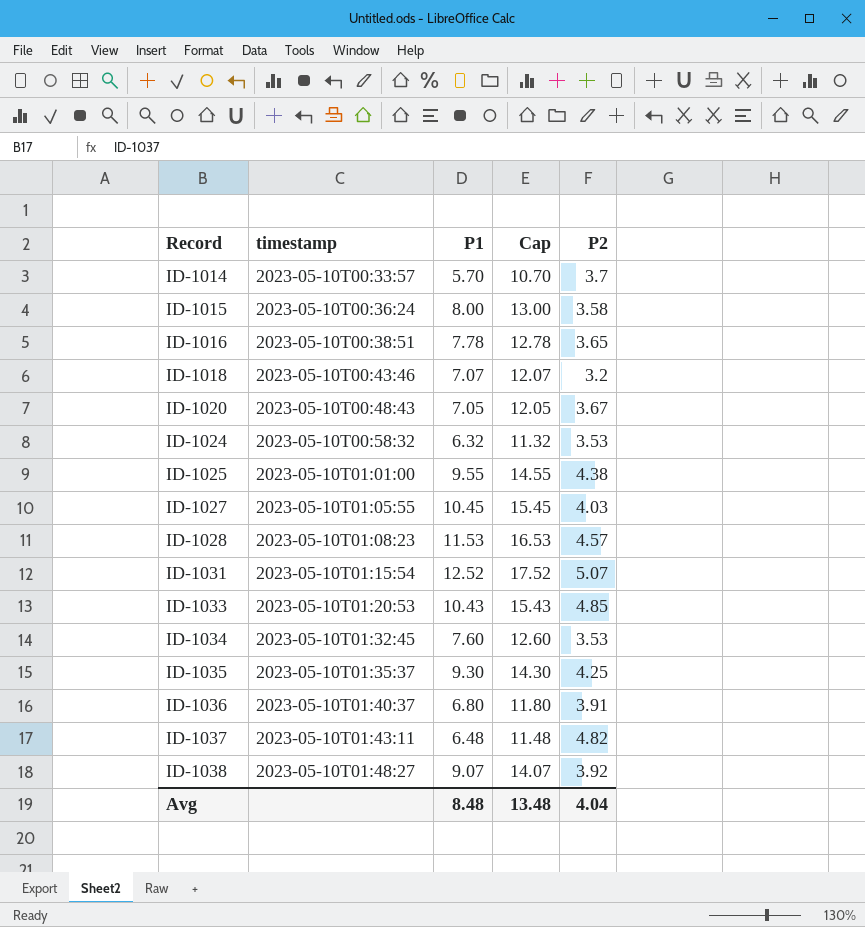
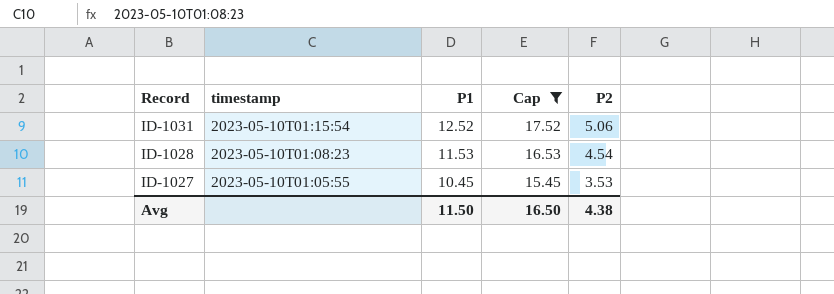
filter: none -> Cap >= 15.45
row order: Record ascending -> Record descending
ID-1031 | P2: 5.07 -> 5.06
ID-1028 | P2: 4.57 -> 4.54
ID-1027 | P2: 4.03 -> 3.53
Avg | P1: 8.48 -> 11.50
Avg | Cap: 13.48 -> 16.50
Avg | P2: 4.04 -> 4.38

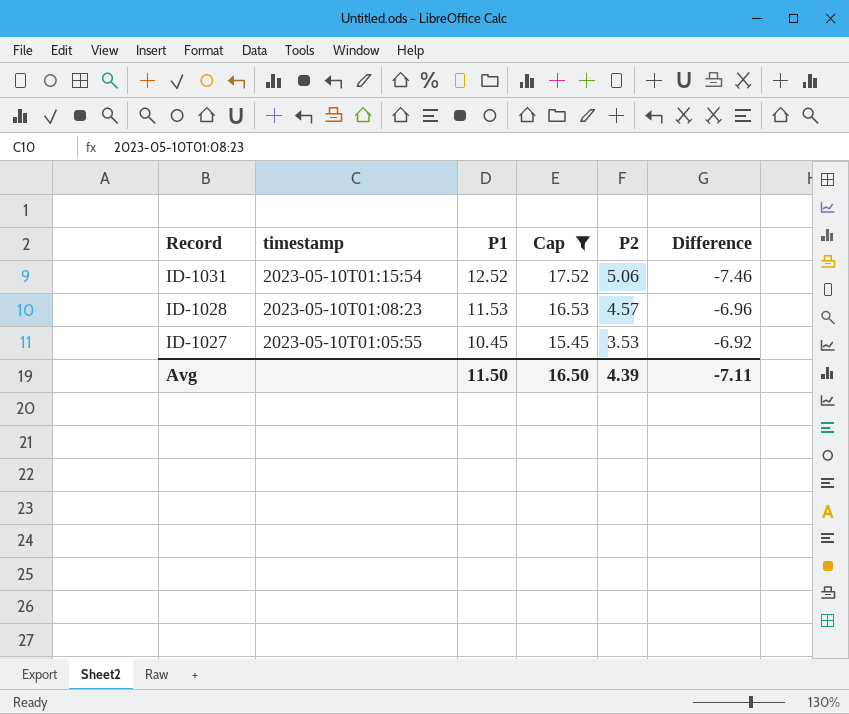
column Difference | formula: none -> [P2] - [P1]
ID-1028 | P2: 4.54 -> 4.57
Avg | P2: 4.38 -> 4.39

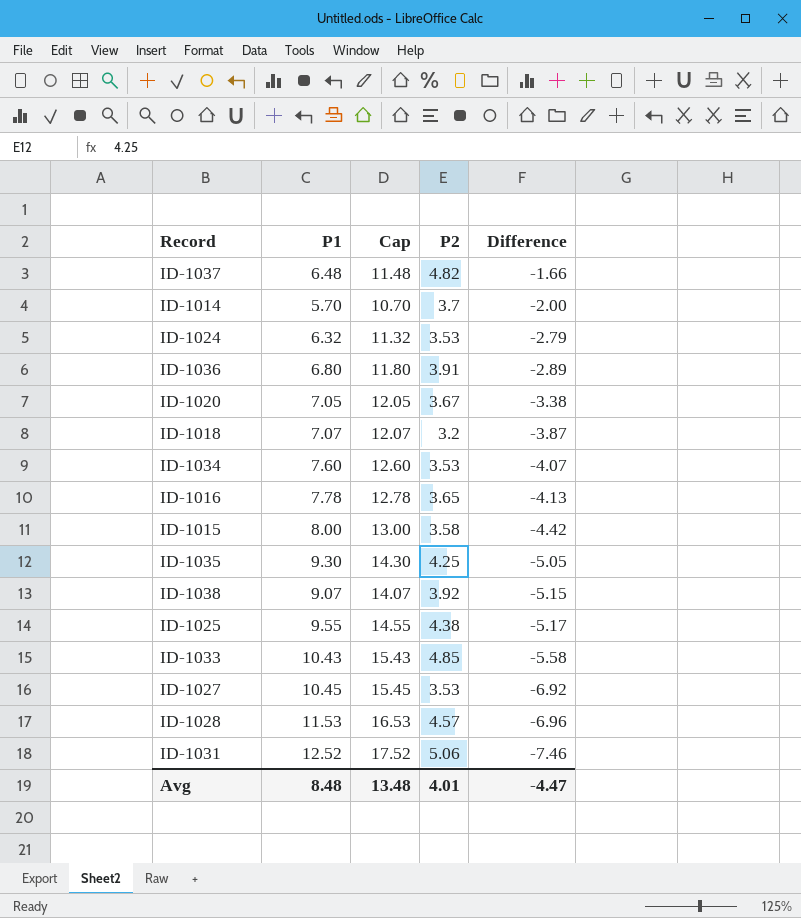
filter: Cap >= 15.45 -> none
row order: Record descending -> Difference descending
column timestamp | position: 2 -> none
Avg | P1: 11.50 -> 8.48
Avg | Cap: 16.50 -> 13.48
Avg | P2: 4.39 -> 4.01
Avg | Difference: -7.11 -> -4.47

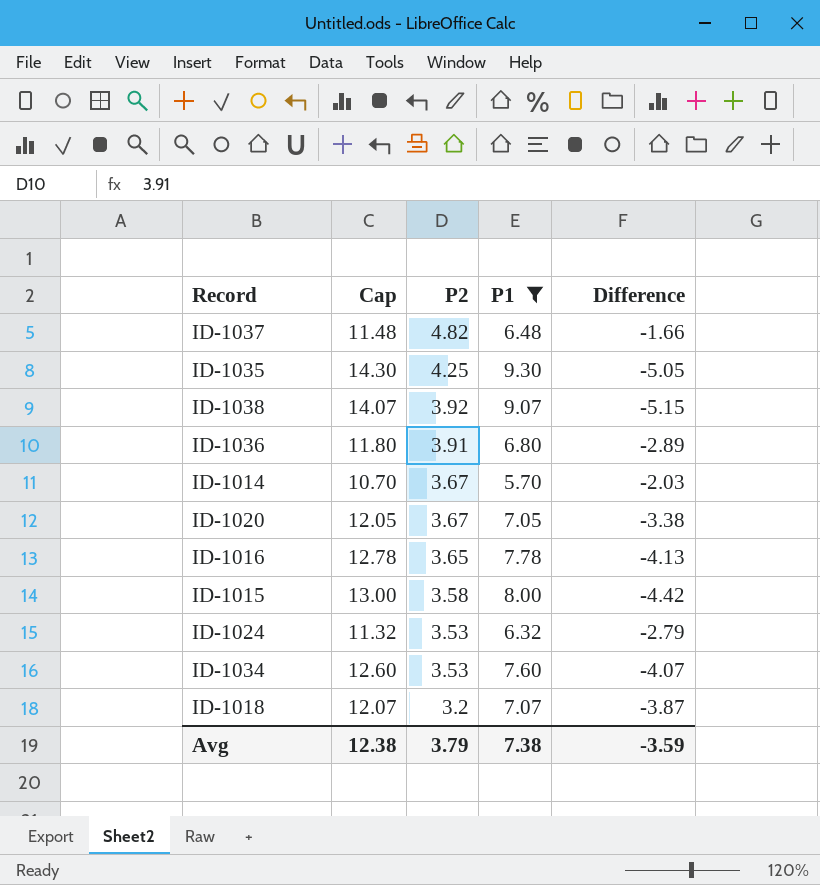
filter: none -> P1 <= 9.30
row order: Difference descending -> P2 descending
column P1 | position: 2 -> 4
ID-1014 | P2: 3.7 -> 3.67
ID-1014 | Difference: -2.00 -> -2.03
Avg | Cap: 13.48 -> 12.38
Avg | P2: 4.01 -> 3.79
Avg | P1: 8.48 -> 7.38
Avg | Difference: -4.47 -> -3.59

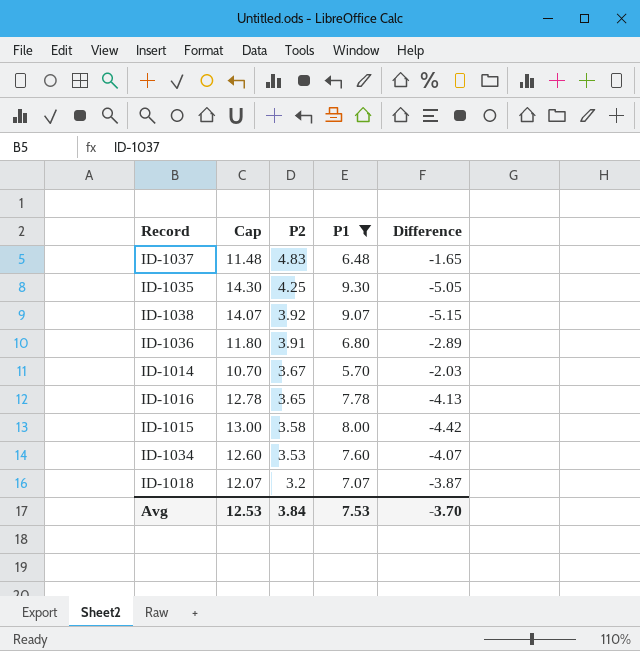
row ID-1020: 12.05 | 3.67 | 7.05 | -3.38 -> none
row ID-1024: 11.32 | 3.53 | 6.32 | -2.79 -> none
ID-1037 | P2: 4.82 -> 4.83
ID-1037 | Difference: -1.66 -> -1.65
Avg | Cap: 12.38 -> 12.53
Avg | P2: 3.79 -> 3.84
Avg | P1: 7.38 -> 7.53
Avg | Difference: -3.59 -> -3.70

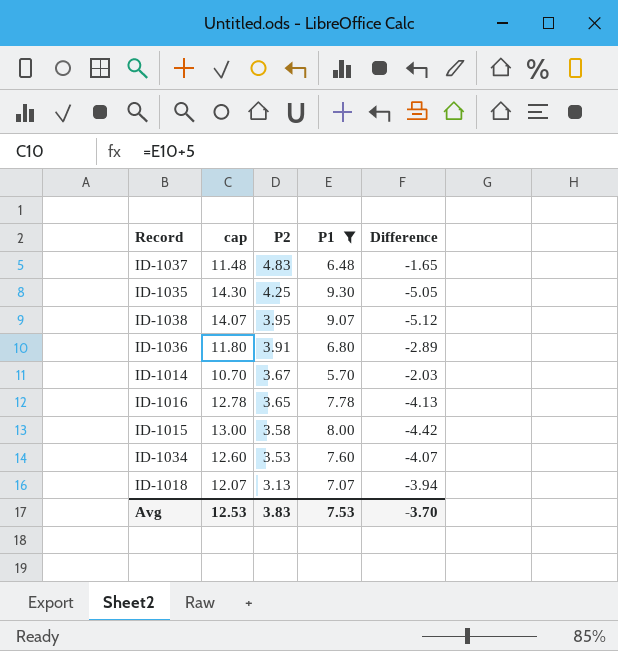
column name: Cap -> cap
ID-1038 | P2: 3.92 -> 3.95
ID-1038 | Difference: -5.15 -> -5.12
ID-1018 | P2: 3.2 -> 3.13
ID-1018 | Difference: -3.87 -> -3.94
Avg | P2: 3.84 -> 3.83

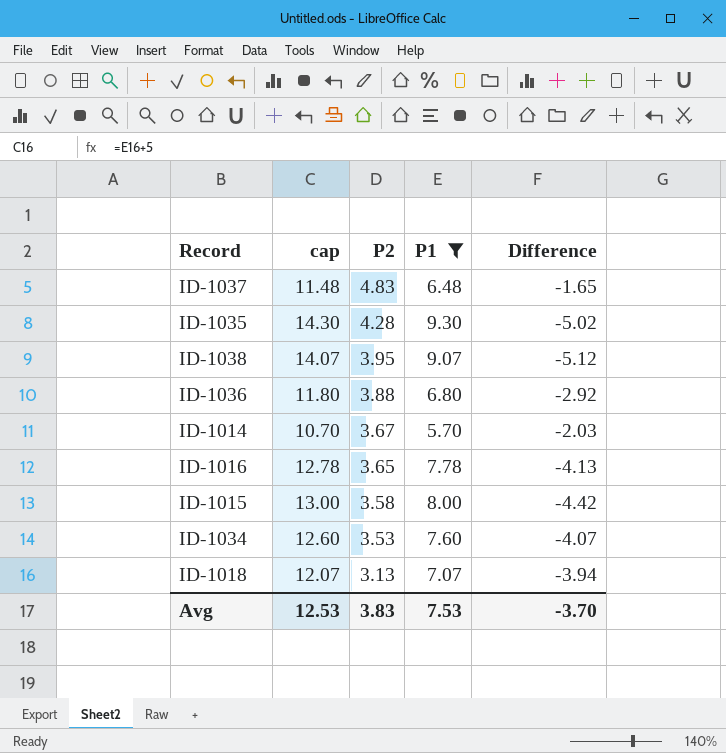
ID-1035 | P2: 4.25 -> 4.28
ID-1035 | Difference: -5.05 -> -5.02
ID-1036 | P2: 3.91 -> 3.88
ID-1036 | Difference: -2.89 -> -2.92

